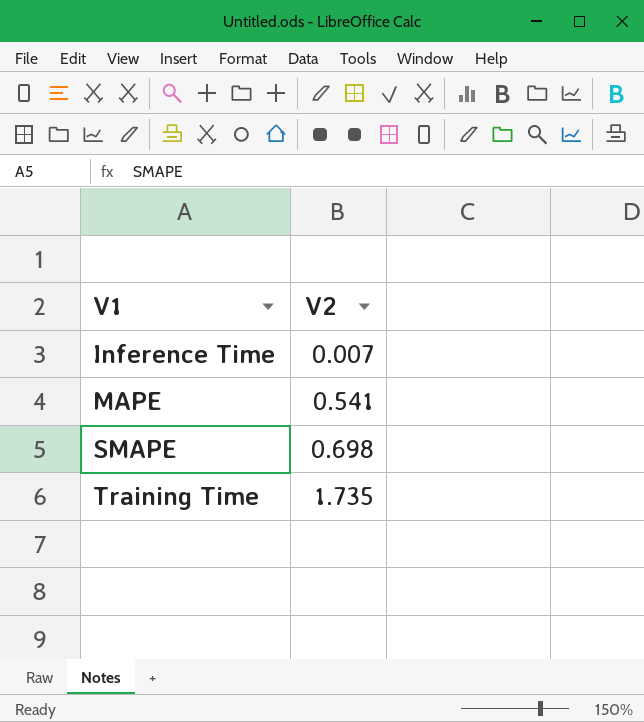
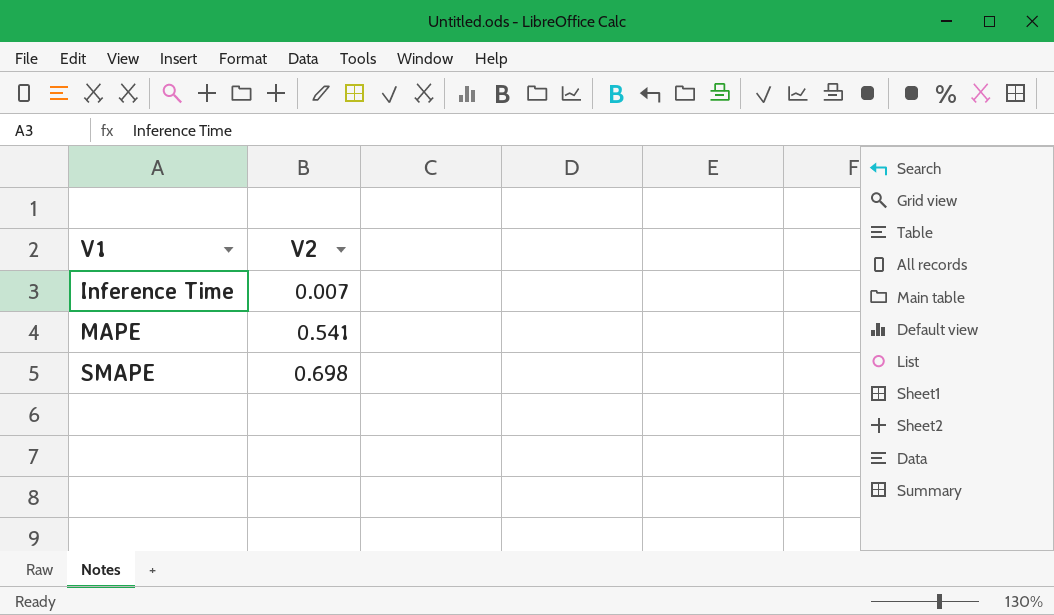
row Training Time: 1.735 -> none

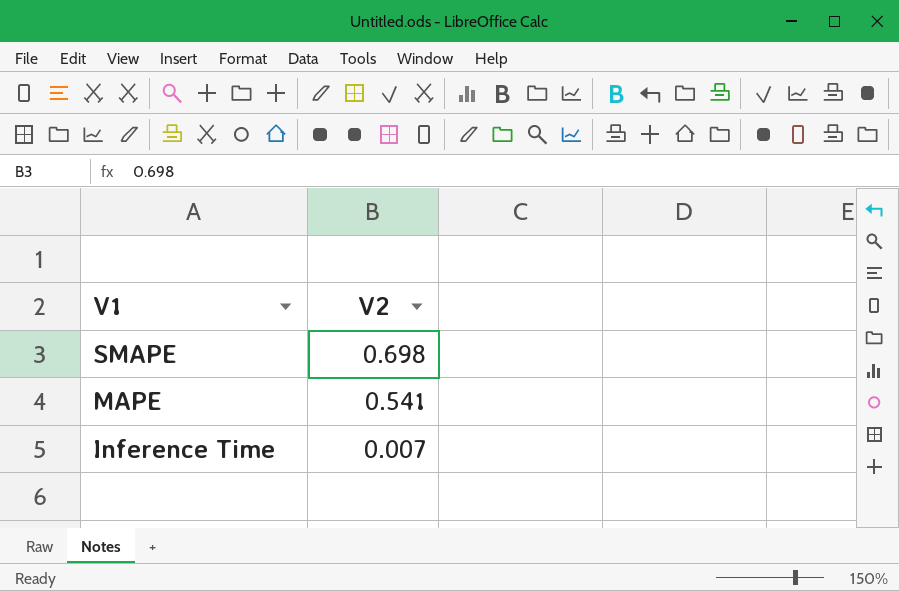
row order: V1 ascending -> V1 descending

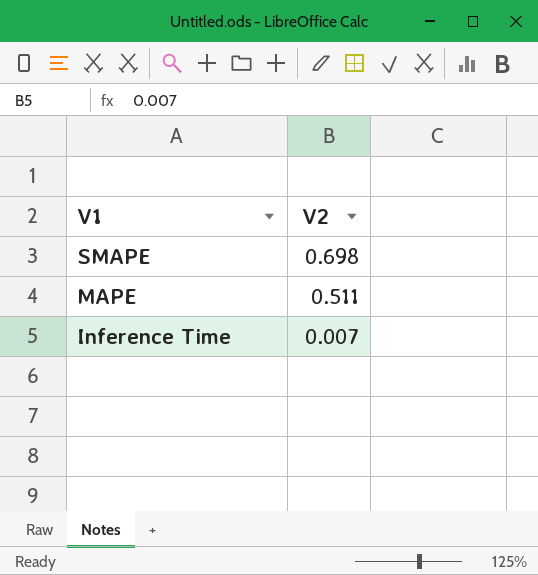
MAPE | V2: 0.541 -> 0.511

